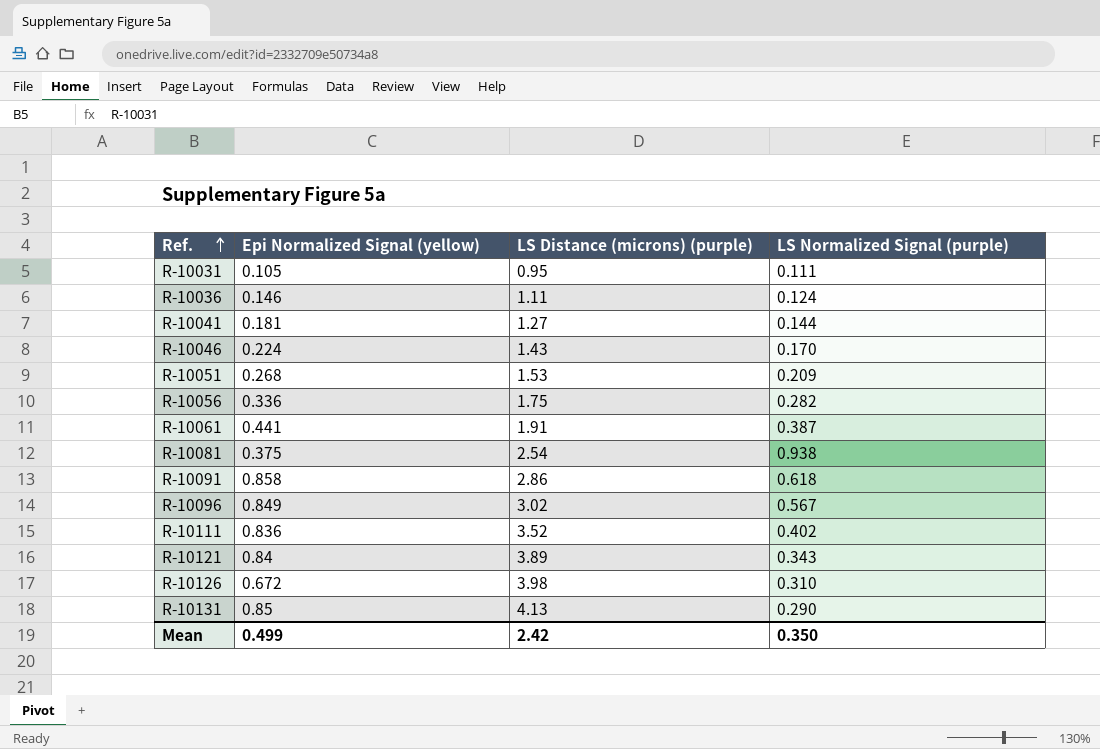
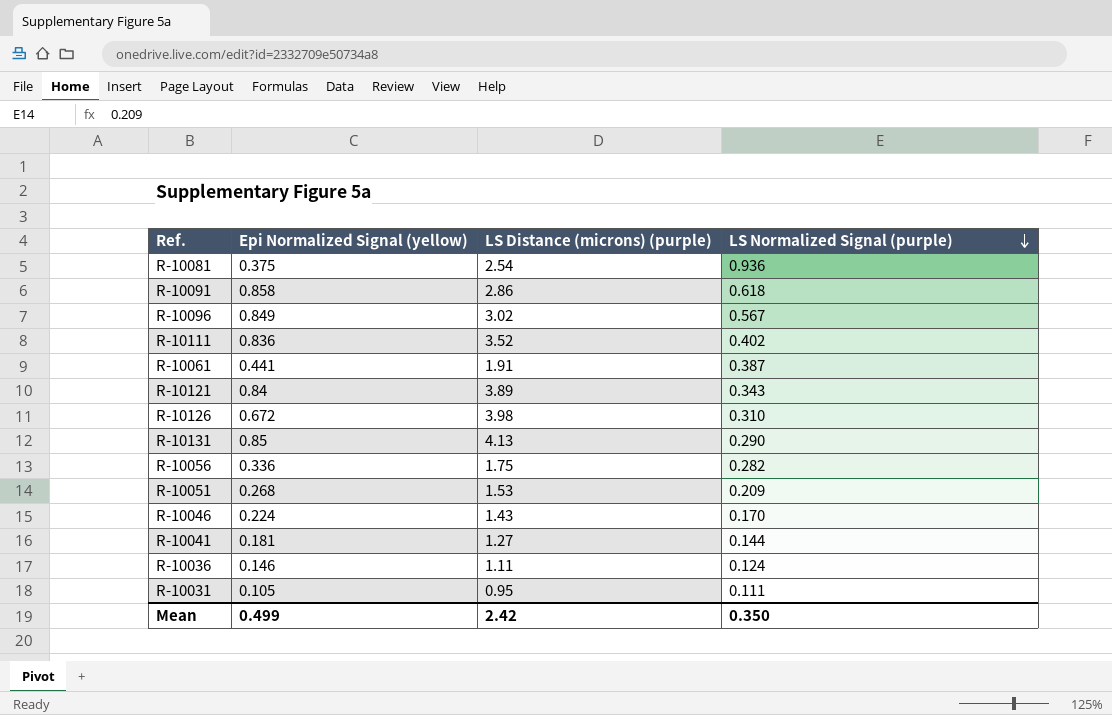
row order: Ref. ascending -> LS Normalized Signal (purple) descending
R-10081 | LS Normalized Signal (purple): 0.938 -> 0.936

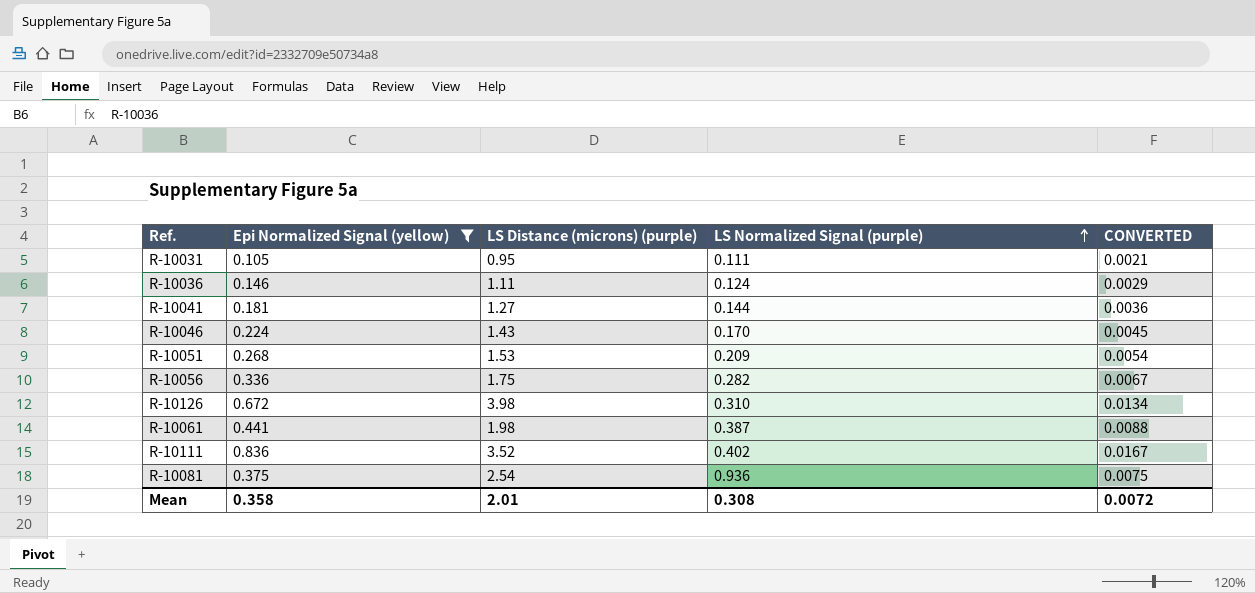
filter: none -> Epi Normalized Signal (yellow) <= 0.836
row order: LS Normalized Signal (purple) descending -> LS Normalized Signal (purple) ascending
column CONVERTED | formula: none -> [Epi Normalized Signal (yellow)] * 0.02
R-10061 | LS Distance (microns) (purple): 1.91 -> 1.98
Mean | Epi Normalized Signal (yellow): 0.499 -> 0.358
Mean | LS Distance (microns) (purple): 2.42 -> 2.01
Mean | LS Normalized Signal (purple): 0.350 -> 0.308

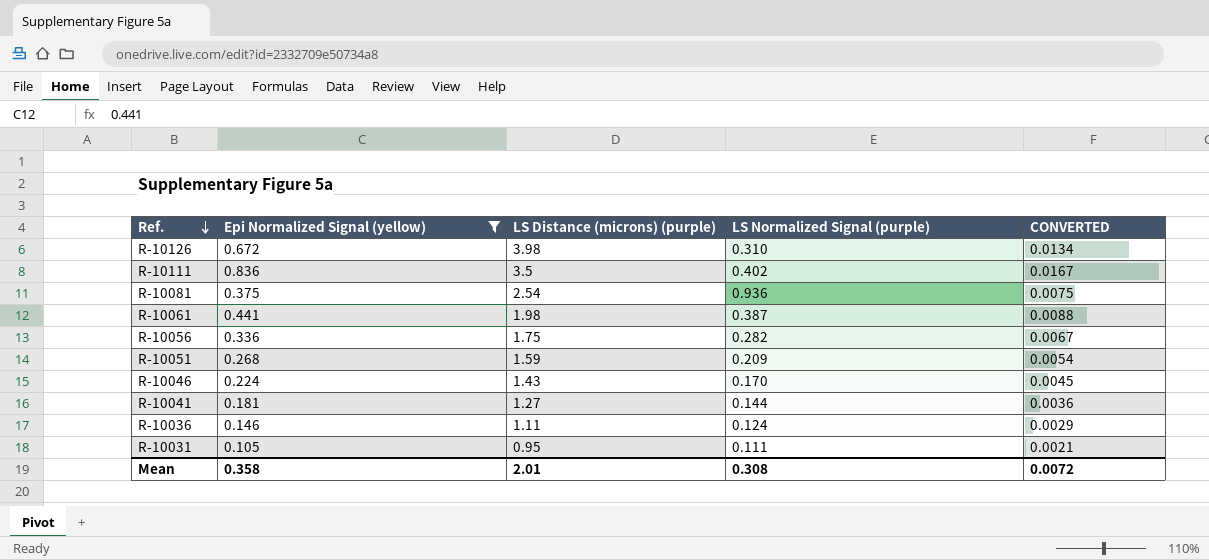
row order: LS Normalized Signal (purple) ascending -> Ref. descending
R-10111 | LS Distance (microns) (purple): 3.52 -> 3.5
R-10051 | LS Distance (microns) (purple): 1.53 -> 1.59

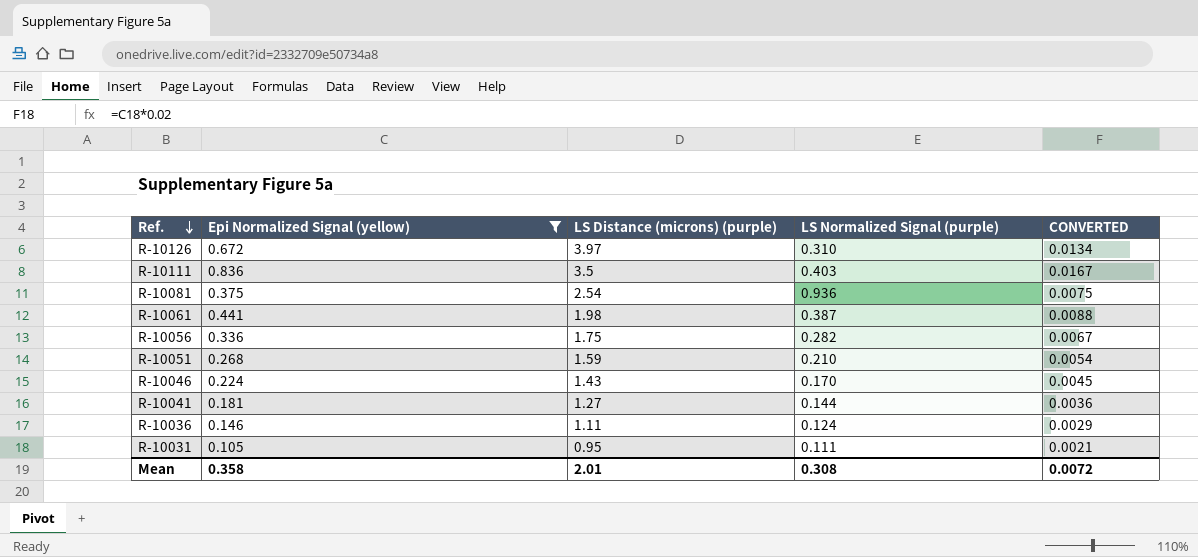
R-10126 | LS Distance (microns) (purple): 3.98 -> 3.97
R-10111 | LS Normalized Signal (purple): 0.402 -> 0.403
R-10051 | LS Normalized Signal (purple): 0.209 -> 0.210

